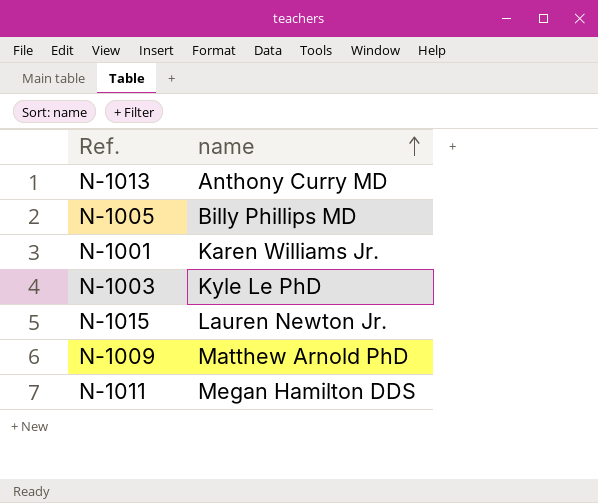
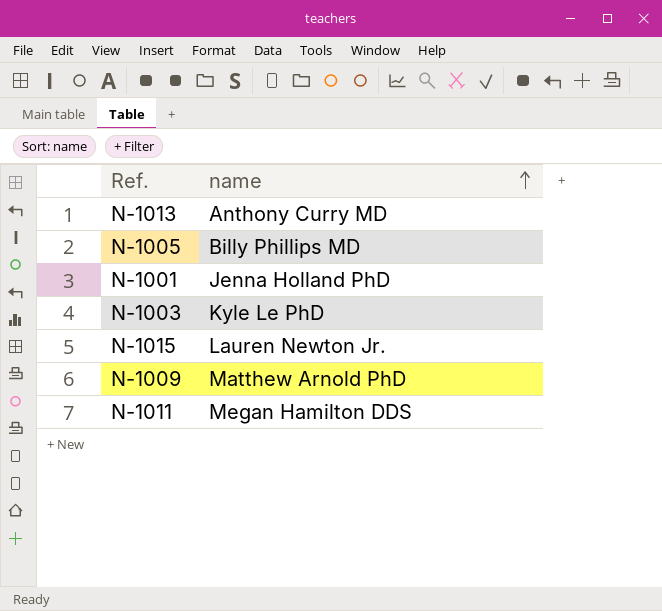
N-1001 | name: Karen Williams Jr. -> Jenna Holland PhD

